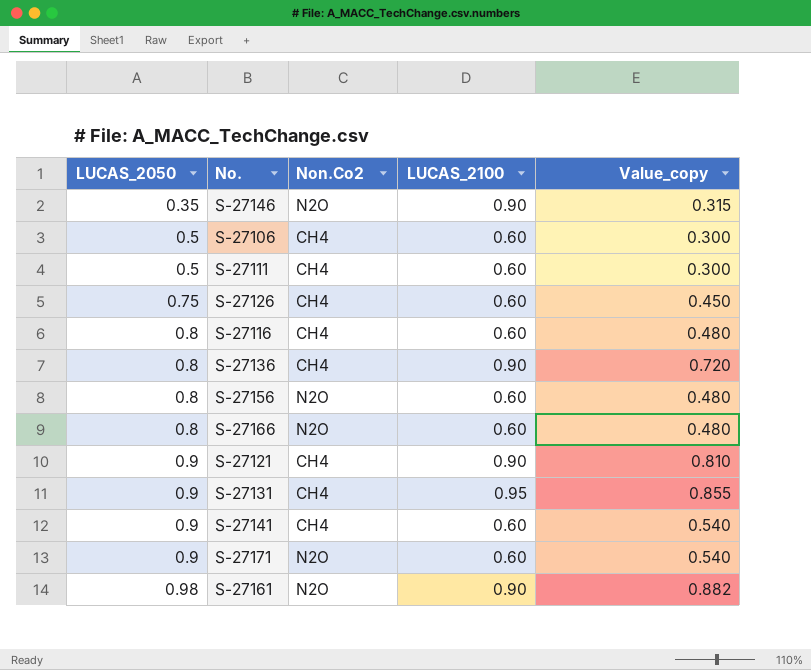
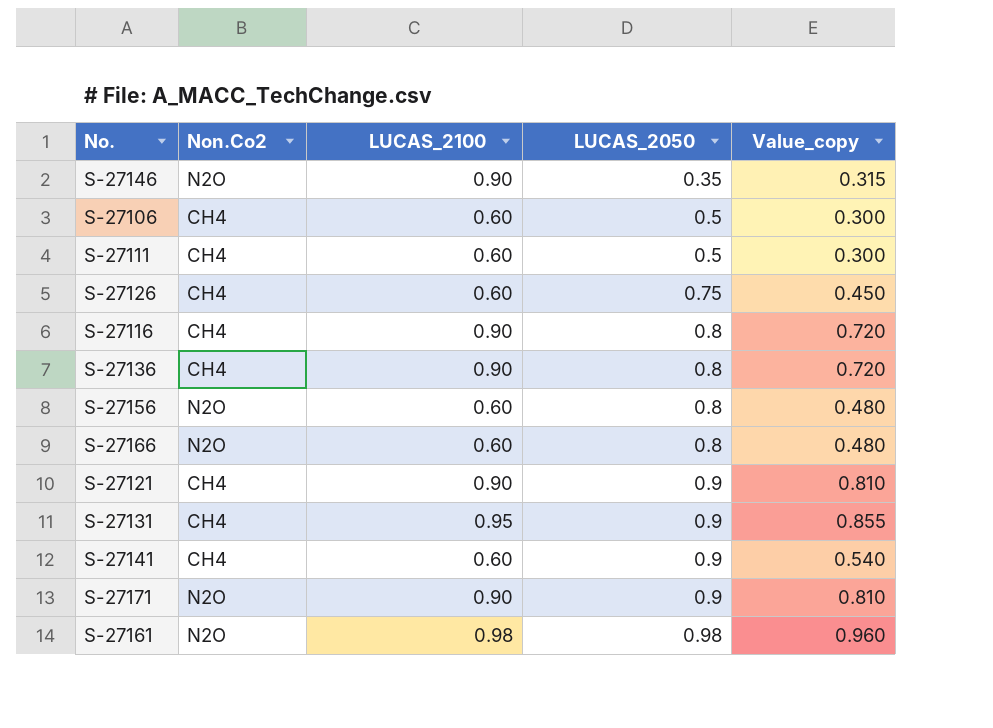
column LUCAS_2050 | position: 1 -> 4
S-27116 | LUCAS_2100: 0.60 -> 0.90
S-27116 | Value_copy: 0.480 -> 0.720
S-27171 | LUCAS_2100: 0.60 -> 0.90
S-27171 | Value_copy: 0.540 -> 0.810
S-27161 | LUCAS_2100: 0.90 -> 0.98
S-27161 | Value_copy: 0.882 -> 0.960

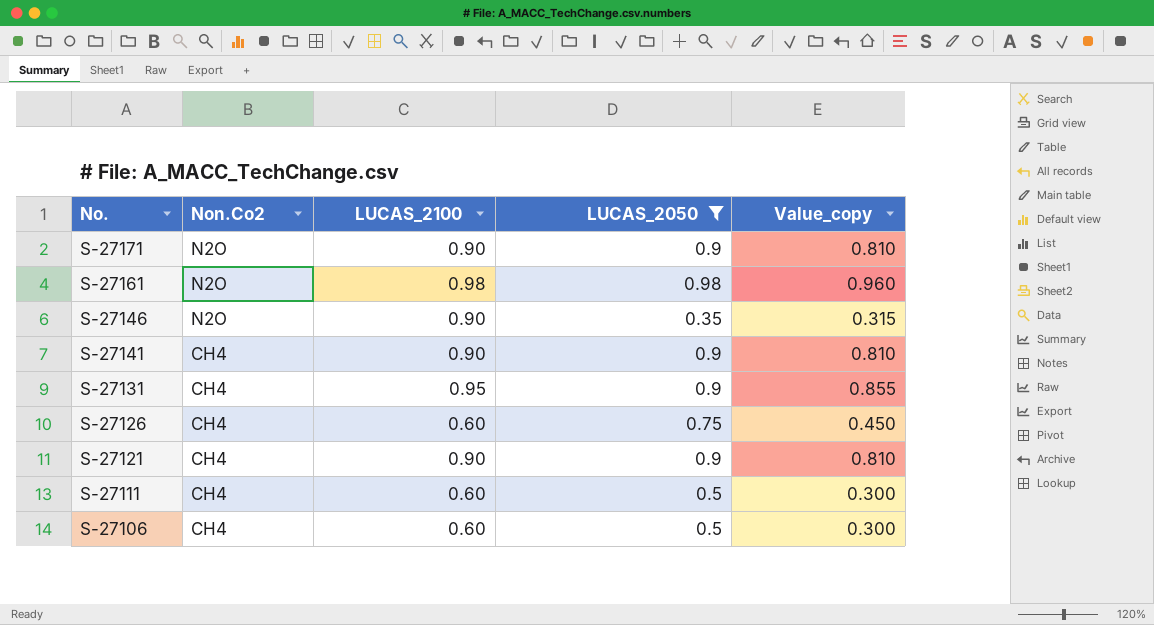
filter: none -> LUCAS_2050 != 0.8
row order: LUCAS_2050 ascending -> No. descending
S-27141 | LUCAS_2100: 0.60 -> 0.90
S-27141 | Value_copy: 0.540 -> 0.810

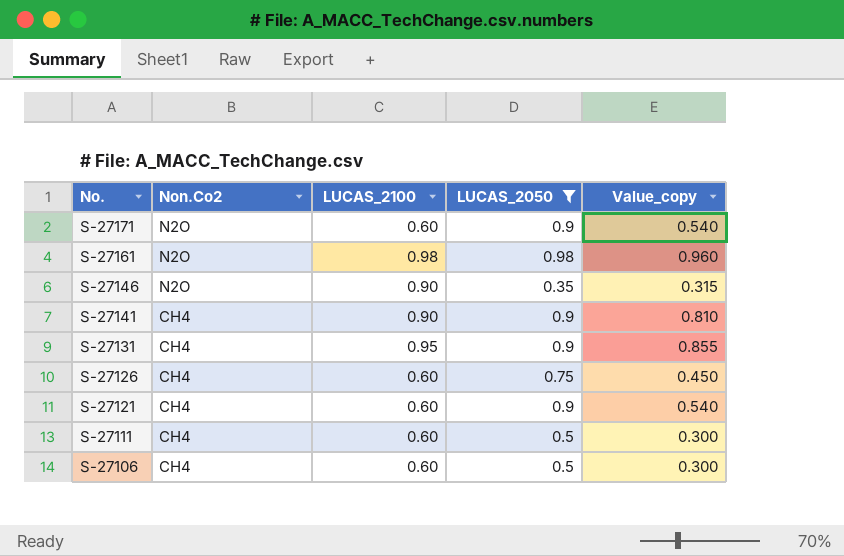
S-27171 | LUCAS_2100: 0.90 -> 0.60
S-27171 | Value_copy: 0.810 -> 0.540
S-27121 | LUCAS_2100: 0.90 -> 0.60
S-27121 | Value_copy: 0.810 -> 0.540

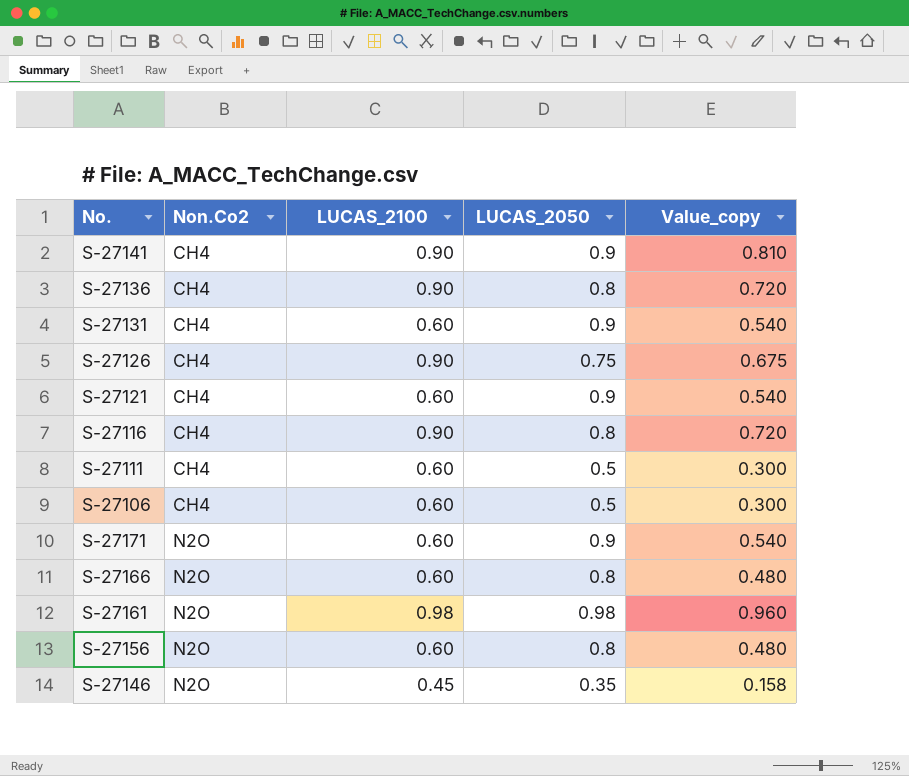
filter: LUCAS_2050 != 0.8 -> none
row order: No. descending -> Non.Co2 ascending
S-27131 | LUCAS_2100: 0.95 -> 0.60
S-27131 | Value_copy: 0.855 -> 0.540
S-27126 | LUCAS_2100: 0.60 -> 0.90
S-27126 | Value_copy: 0.450 -> 0.675
S-27146 | LUCAS_2100: 0.90 -> 0.45
S-27146 | Value_copy: 0.315 -> 0.158

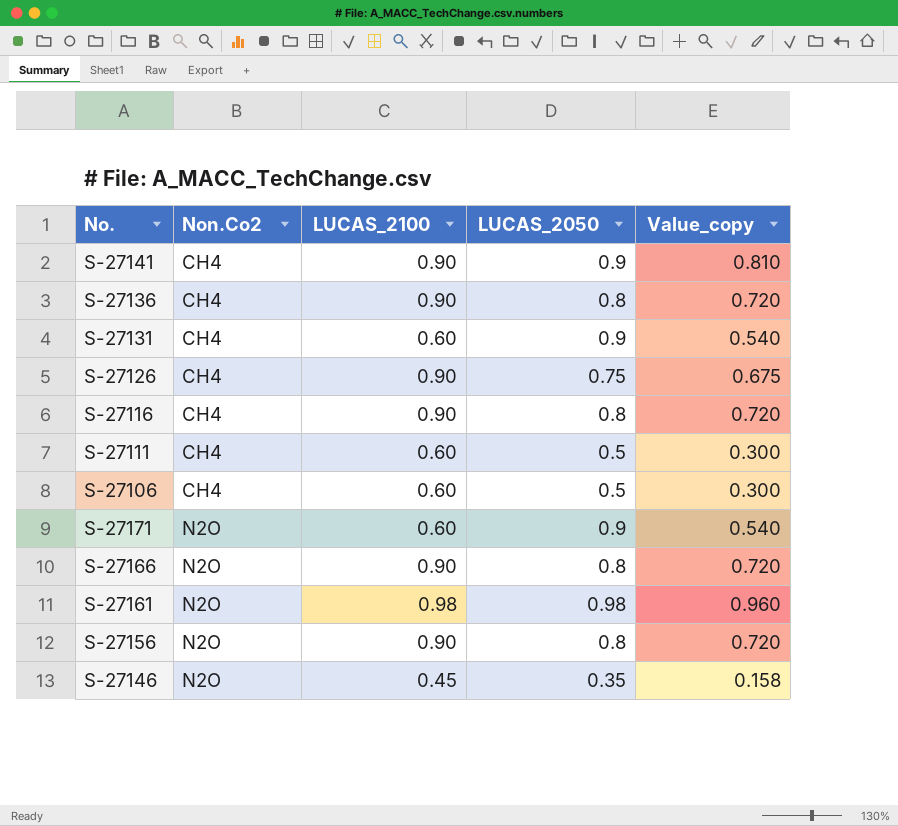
row S-27121: CH4 | 0.60 | 0.9 | 0.540 -> none
S-27166 | LUCAS_2100: 0.60 -> 0.90
S-27166 | Value_copy: 0.480 -> 0.720
S-27156 | LUCAS_2100: 0.60 -> 0.90
S-27156 | Value_copy: 0.480 -> 0.720

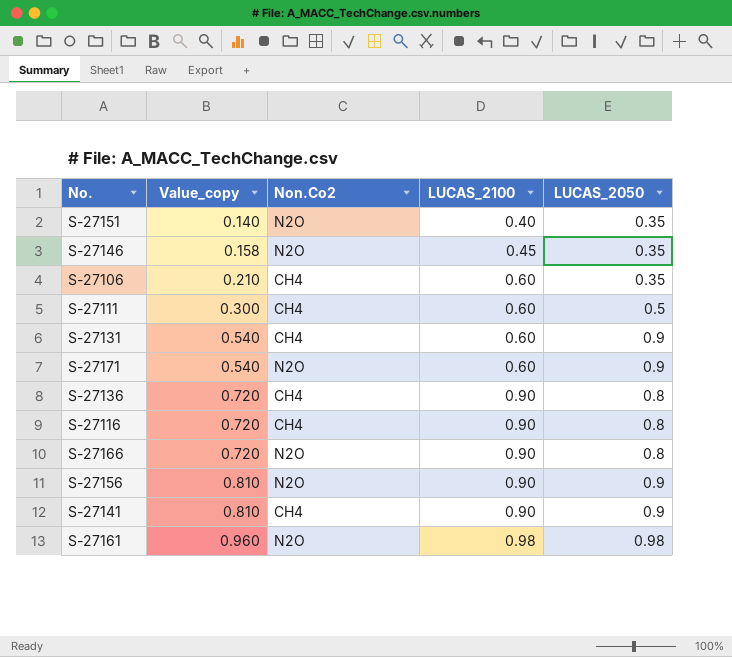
row order: Non.Co2 ascending -> Value_copy ascending
column Value_copy | position: 5 -> 2
row S-27126: CH4 | 0.90 | 0.75 | 0.675 -> none
row S-27151: none -> 0.140 | N2O | 0.40 | 0.35
S-27106 | Value_copy: 0.300 -> 0.210
S-27106 | LUCAS_2050: 0.5 -> 0.35
S-27156 | Value_copy: 0.720 -> 0.810
S-27156 | LUCAS_2050: 0.8 -> 0.9

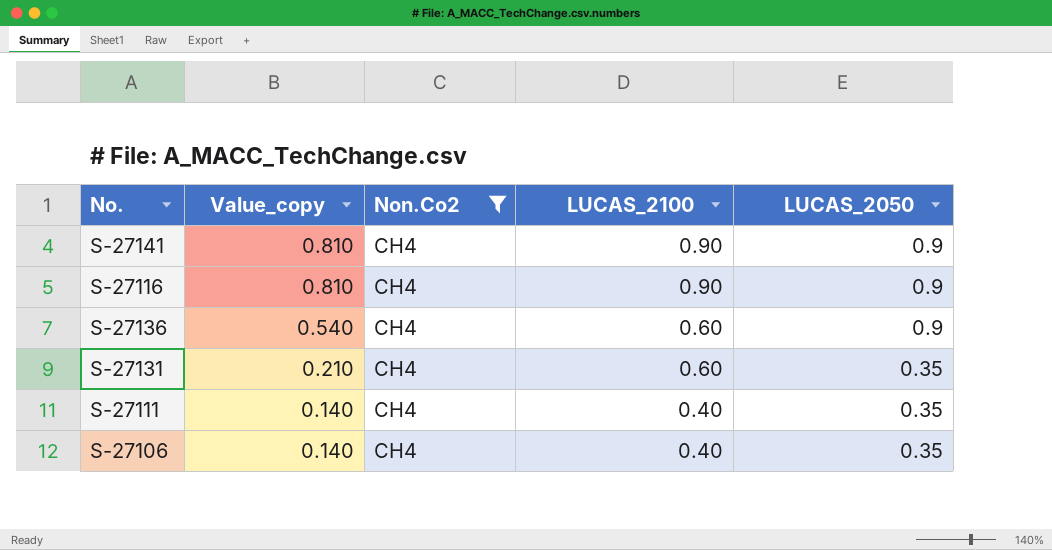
filter: none -> Non.Co2 = CH4
row order: Value_copy ascending -> Value_copy descending
S-27116 | Value_copy: 0.720 -> 0.810
S-27116 | LUCAS_2050: 0.8 -> 0.9
S-27136 | Value_copy: 0.720 -> 0.540
S-27136 | LUCAS_2100: 0.90 -> 0.60
S-27136 | LUCAS_2050: 0.8 -> 0.9
S-27131 | Value_copy: 0.540 -> 0.210
S-27131 | LUCAS_2050: 0.9 -> 0.35
S-27111 | Value_copy: 0.300 -> 0.140
S-27111 | LUCAS_2100: 0.60 -> 0.40
S-27111 | LUCAS_2050: 0.5 -> 0.35
S-27106 | Value_copy: 0.210 -> 0.140
S-27106 | LUCAS_2100: 0.60 -> 0.40

